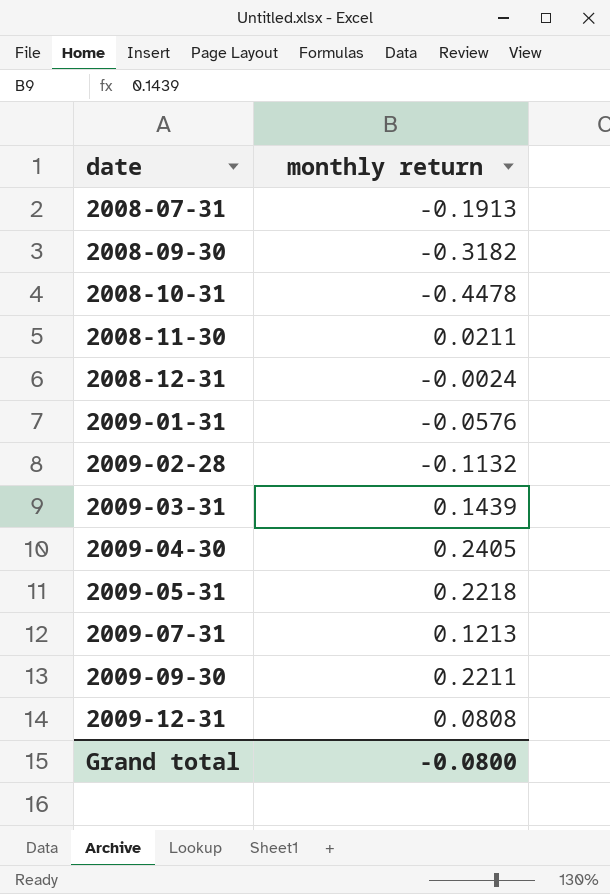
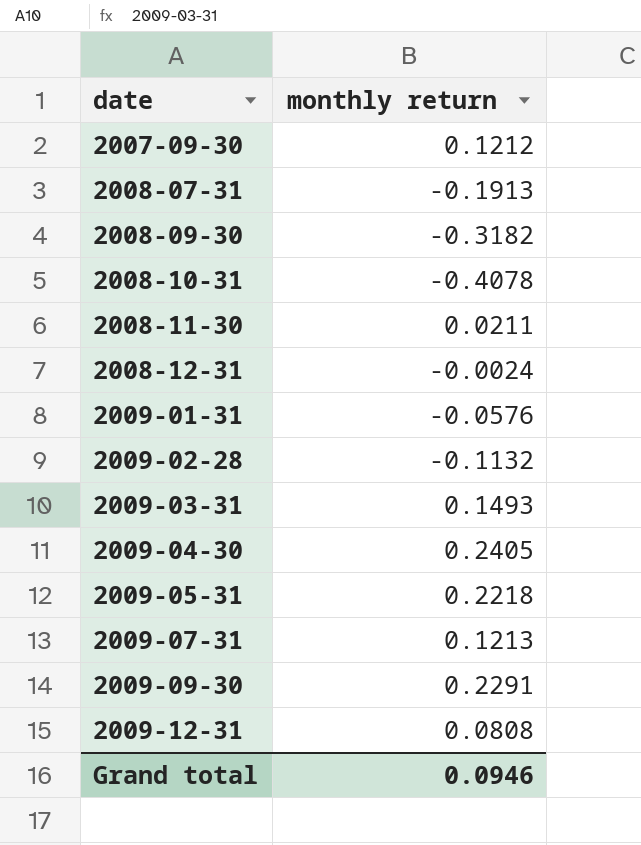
row 2007-09-30: none -> 0.1212
2008-10-31 | monthly return: -0.4478 -> -0.4078
2009-03-31 | monthly return: 0.1439 -> 0.1493
2009-09-30 | monthly return: 0.2211 -> 0.2291
Grand total | monthly return: -0.0800 -> 0.0946

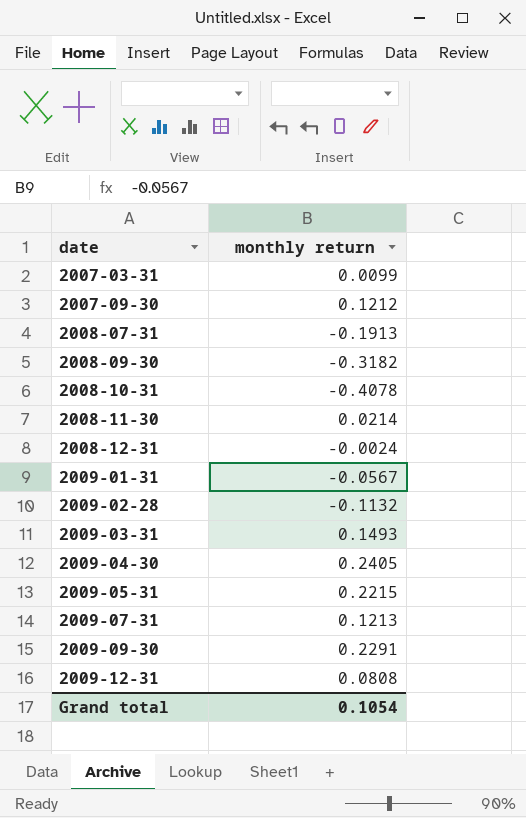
row 2007-03-31: none -> 0.0099
2008-11-30 | monthly return: 0.0211 -> 0.0214
2009-01-31 | monthly return: -0.0576 -> -0.0567
2009-05-31 | monthly return: 0.2218 -> 0.2215
Grand total | monthly return: 0.0946 -> 0.1054

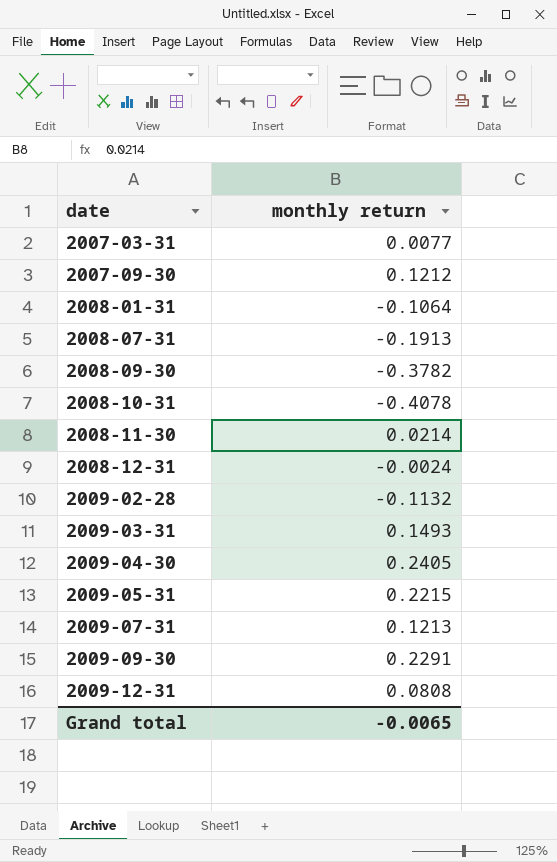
row 2009-01-31: -0.0567 -> none
2007-03-31 | monthly return: 0.0099 -> 0.0077
row 2008-01-31: none -> -0.1064
2008-09-30 | monthly return: -0.3182 -> -0.3782
Grand total | monthly return: 0.1054 -> -0.0065

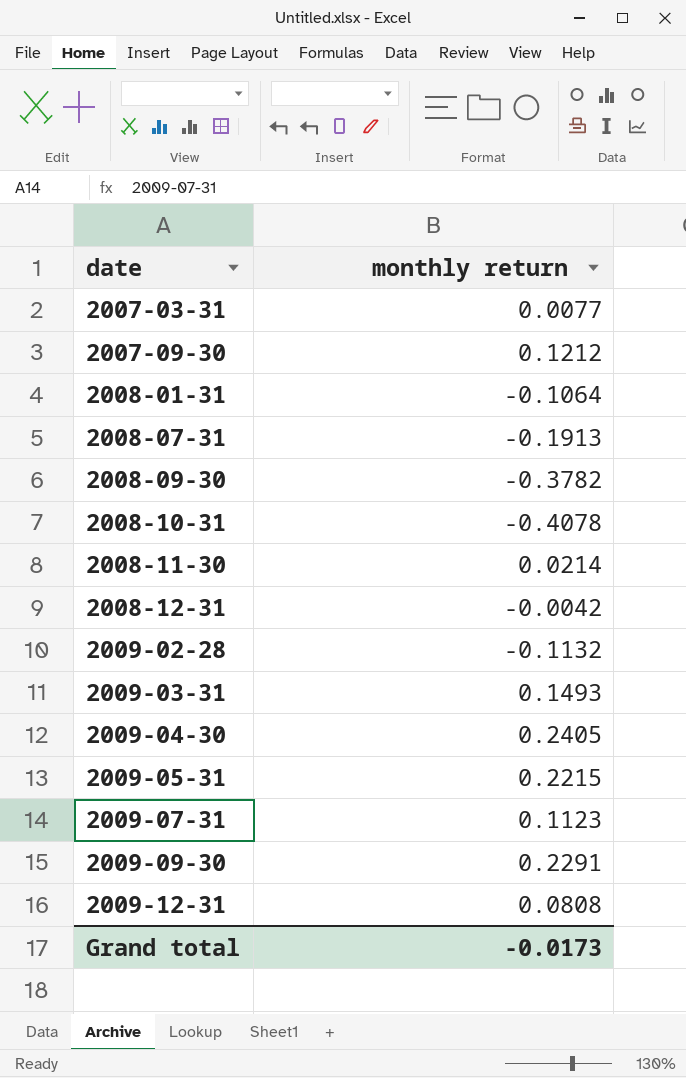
2008-12-31 | monthly return: -0.0024 -> -0.0042
2009-07-31 | monthly return: 0.1213 -> 0.1123
Grand total | monthly return: -0.0065 -> -0.0173

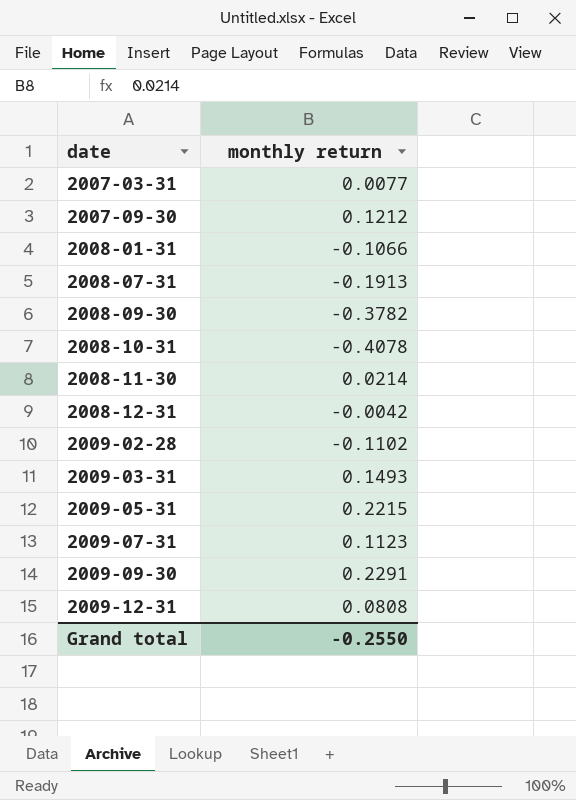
row 2009-04-30: 0.2405 -> none
2008-01-31 | monthly return: -0.1064 -> -0.1066
2009-02-28 | monthly return: -0.1132 -> -0.1102
Grand total | monthly return: -0.0173 -> -0.2550

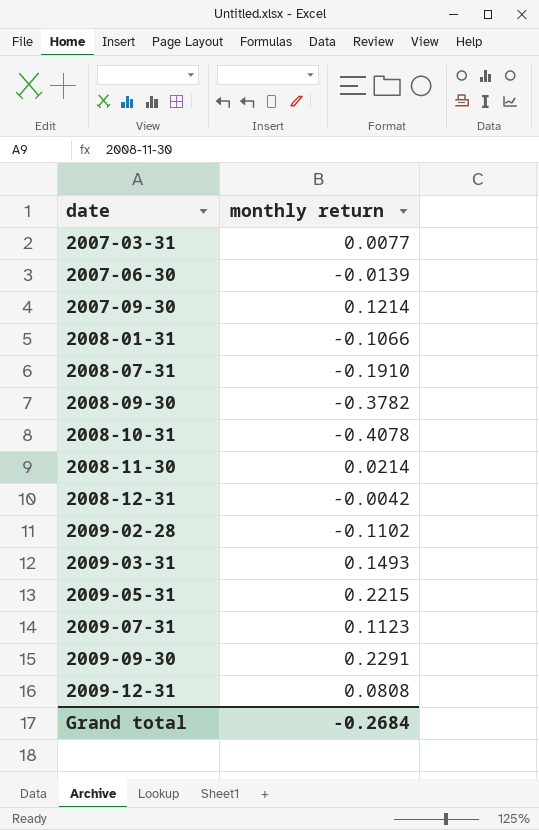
row 2007-06-30: none -> -0.0139
2007-09-30 | monthly return: 0.1212 -> 0.1214
2008-07-31 | monthly return: -0.1913 -> -0.1910
Grand total | monthly return: -0.2550 -> -0.2684

